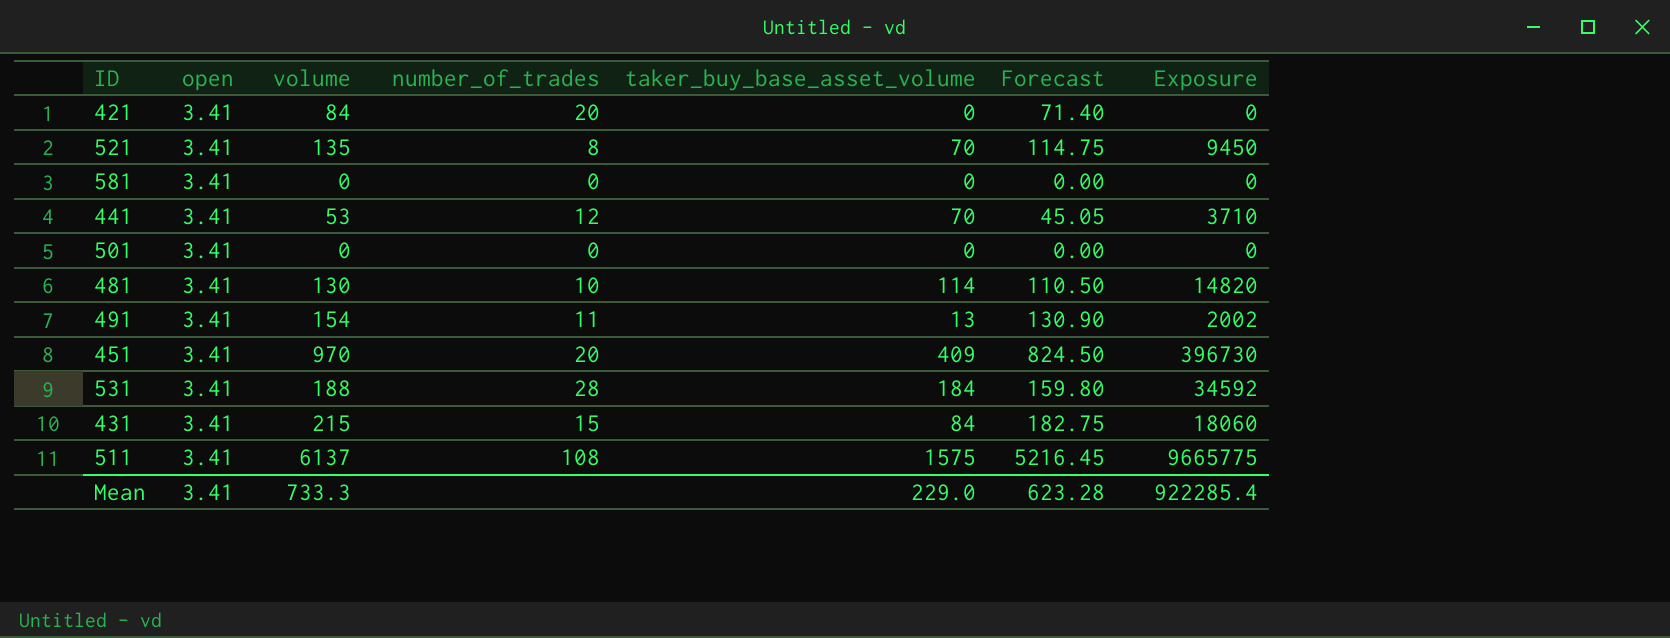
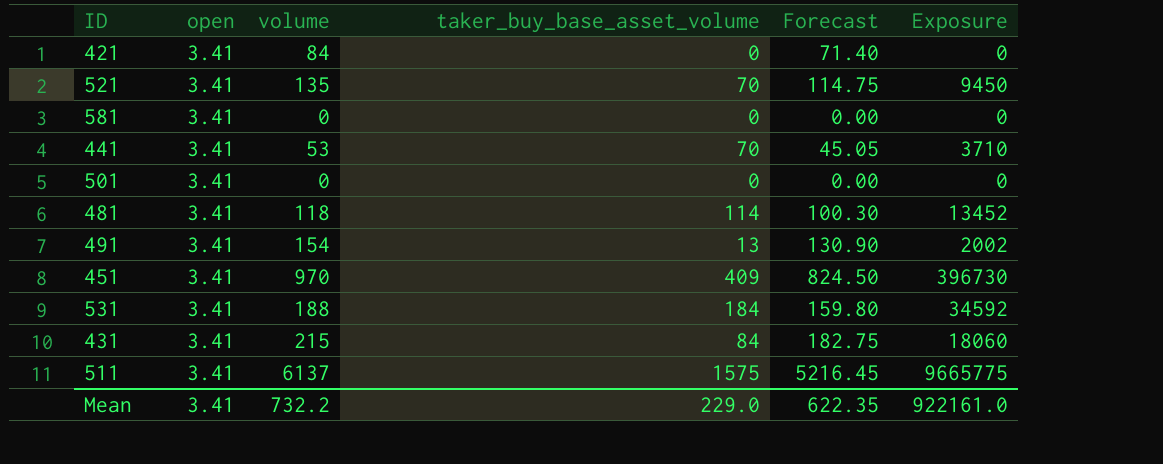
column number_of_trades | position: 4 -> none
481 | volume: 130 -> 118
481 | Forecast: 110.50 -> 100.30
481 | Exposure: 14820 -> 13452
Mean | volume: 733.3 -> 732.2
Mean | Forecast: 623.28 -> 622.35
Mean | Exposure: 922285.4 -> 922161.0

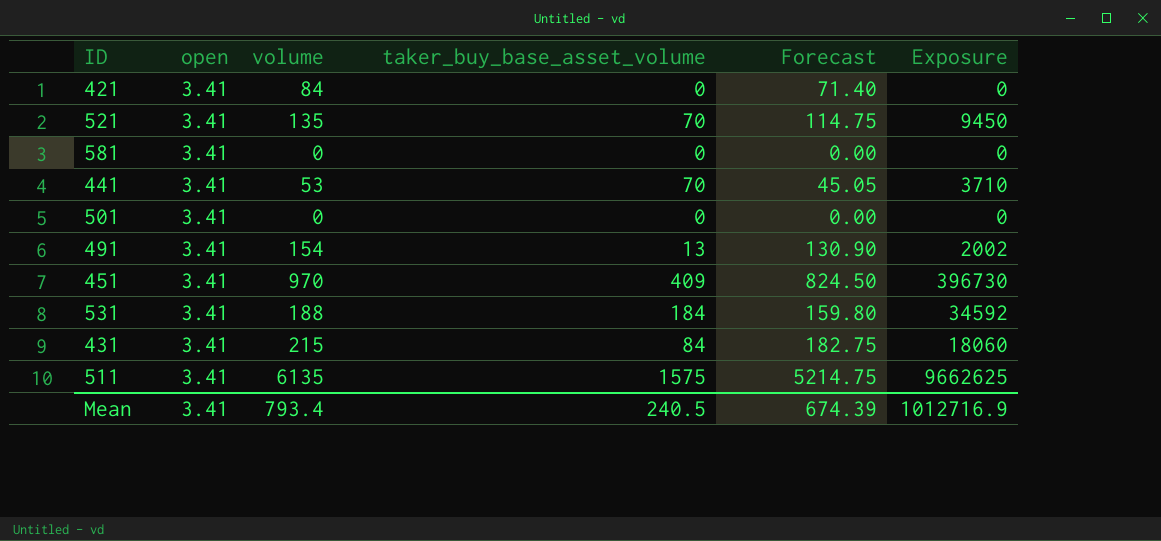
row 481: 3.41 | 118 | 114 | 100.30 | 13452 -> none
511 | volume: 6137 -> 6135
511 | Forecast: 5216.45 -> 5214.75
511 | Exposure: 9665775 -> 9662625
Mean | volume: 732.2 -> 793.4
Mean | taker_buy_base_asset_volume: 229.0 -> 240.5
Mean | Forecast: 622.35 -> 674.39
Mean | Exposure: 922161.0 -> 1012716.9

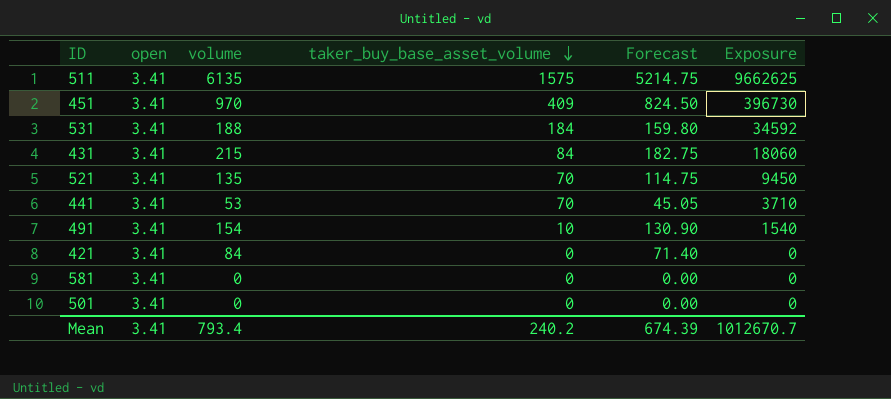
row order: none -> taker_buy_base_asset_volume descending
491 | taker_buy_base_asset_volume: 13 -> 10
491 | Exposure: 2002 -> 1540
Mean | taker_buy_base_asset_volume: 240.5 -> 240.2
Mean | Exposure: 1012716.9 -> 1012670.7

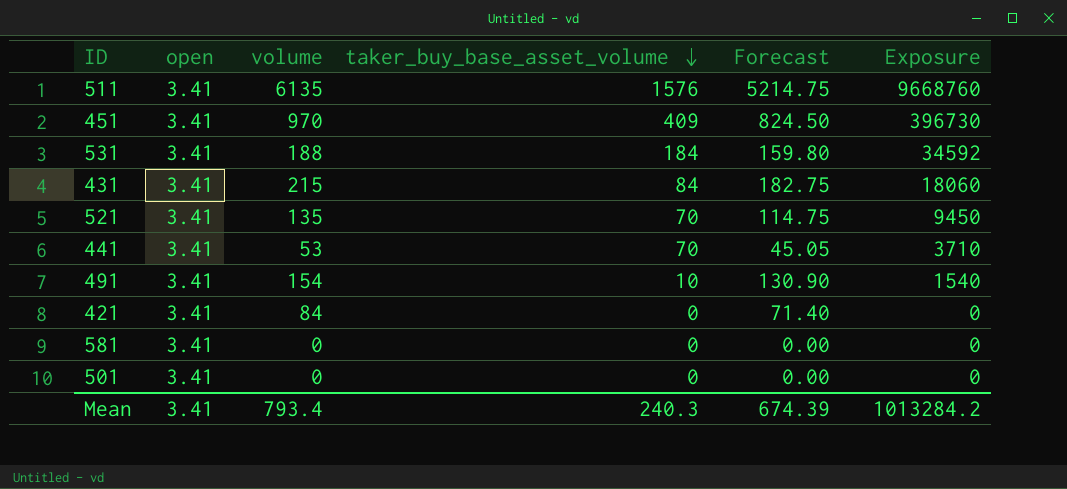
511 | taker_buy_base_asset_volume: 1575 -> 1576
511 | Exposure: 9662625 -> 9668760
Mean | taker_buy_base_asset_volume: 240.2 -> 240.3
Mean | Exposure: 1012670.7 -> 1013284.2

